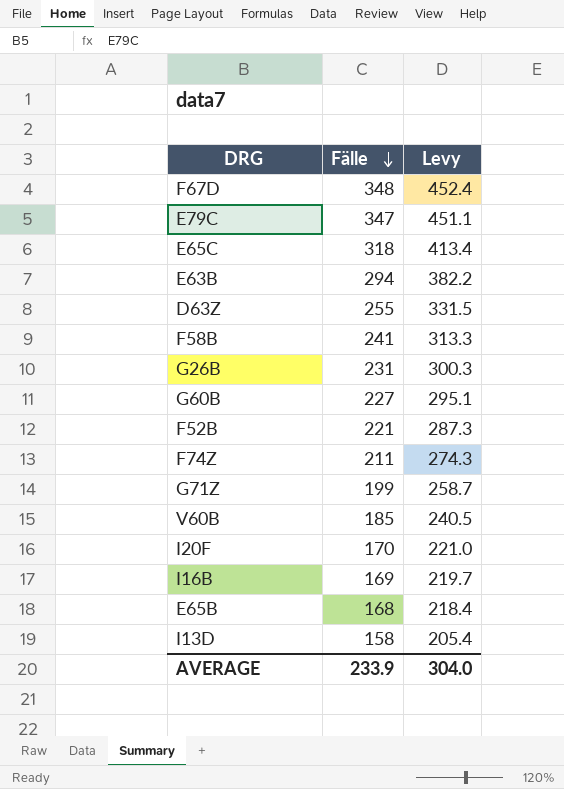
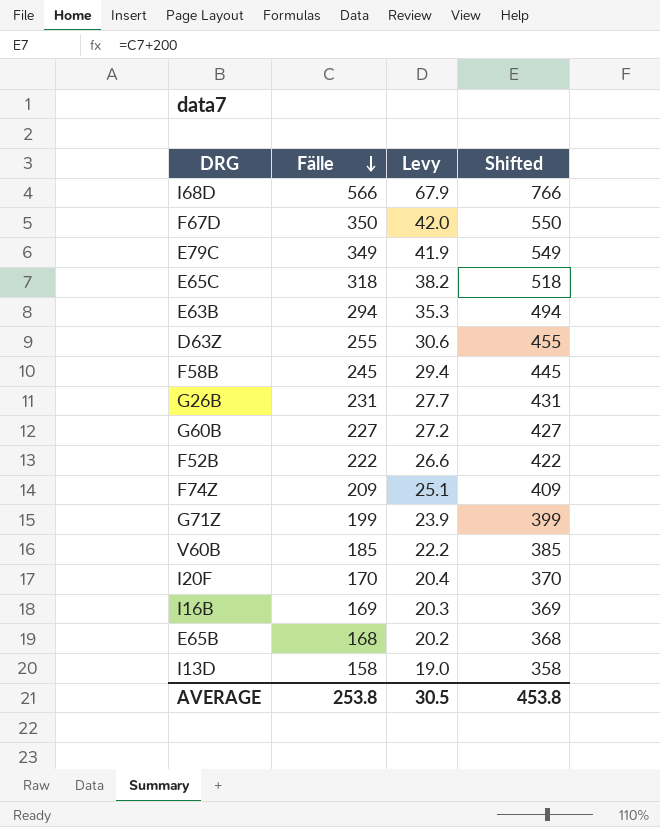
column Levy | formula: [Fälle] * 1.3 -> [Fälle] * 0.12
column Shifted | formula: none -> [Fälle] + 200
row I68D: none -> 566 | 67.9 | 766
F67D | Fälle: 348 -> 350
E79C | Fälle: 347 -> 349
F58B | Fälle: 241 -> 245
F52B | Fälle: 221 -> 222
F74Z | Fälle: 211 -> 209
AVERAGE | Fälle: 233.9 -> 253.8
AVERAGE | Levy: 304.0 -> 30.5

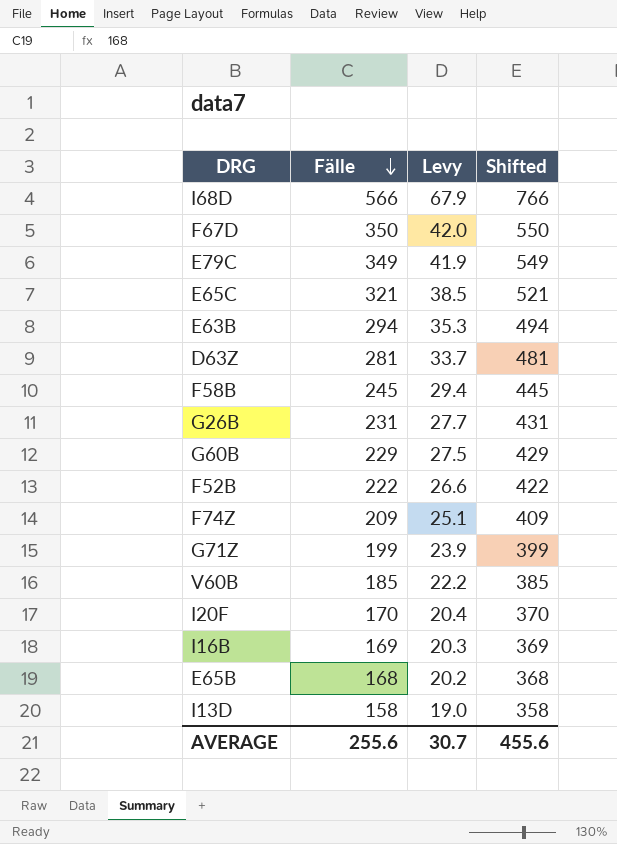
E65C | Fälle: 318 -> 321
E65C | Levy: 38.2 -> 38.5
E65C | Shifted: 518 -> 521
D63Z | Fälle: 255 -> 281
D63Z | Levy: 30.6 -> 33.7
D63Z | Shifted: 455 -> 481
G60B | Fälle: 227 -> 229
G60B | Levy: 27.2 -> 27.5
G60B | Shifted: 427 -> 429
AVERAGE | Fälle: 253.8 -> 255.6
AVERAGE | Levy: 30.5 -> 30.7
AVERAGE | Shifted: 453.8 -> 455.6

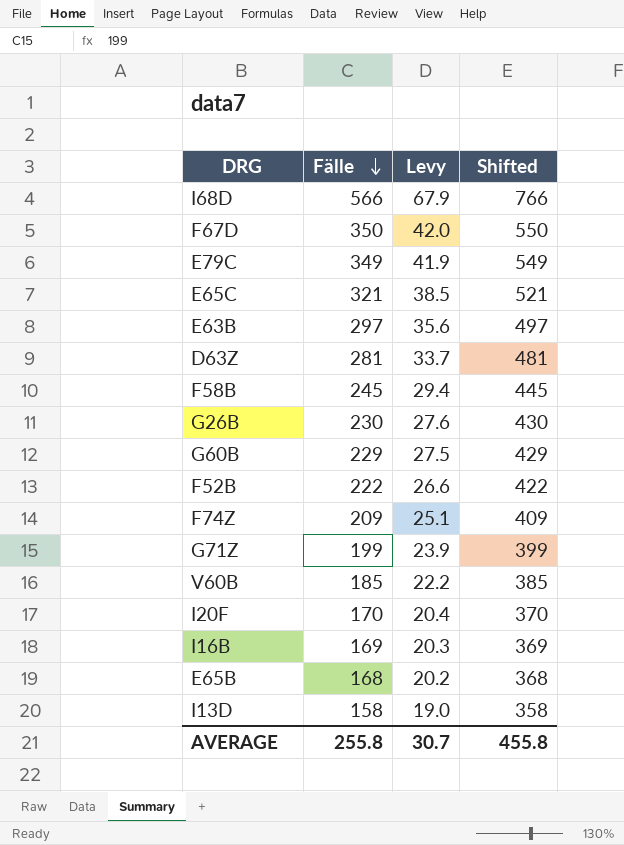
E63B | Fälle: 294 -> 297
E63B | Levy: 35.3 -> 35.6
E63B | Shifted: 494 -> 497
G26B | Fälle: 231 -> 230
G26B | Levy: 27.7 -> 27.6
G26B | Shifted: 431 -> 430
AVERAGE | Fälle: 255.6 -> 255.8
AVERAGE | Shifted: 455.6 -> 455.8

